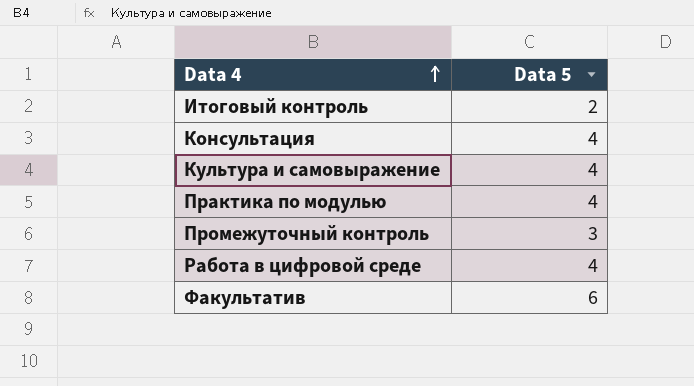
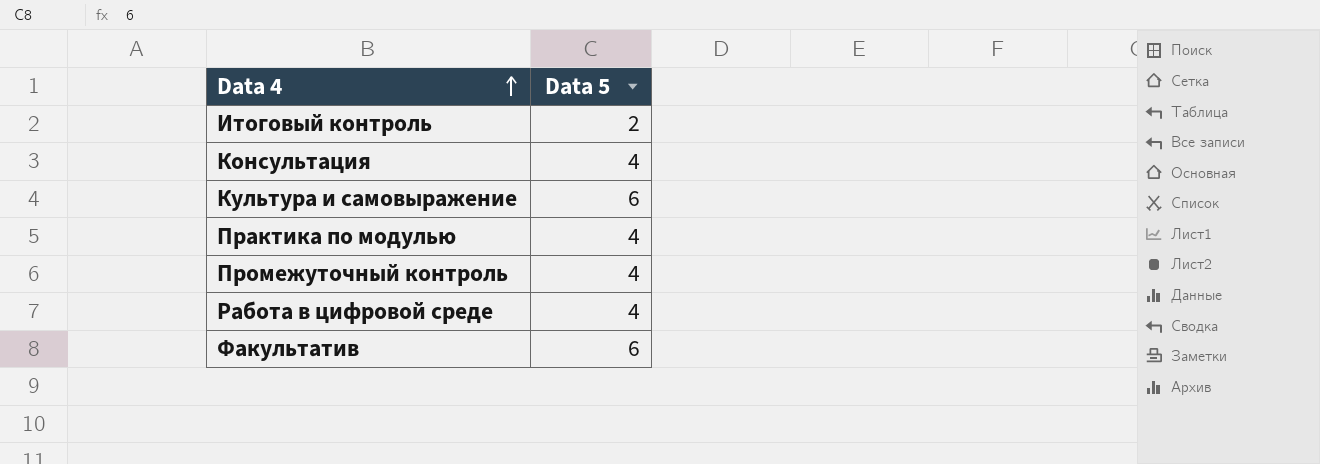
Культура и самовыражение | Data 5: 4 -> 6
Промежуточный контроль | Data 5: 3 -> 4

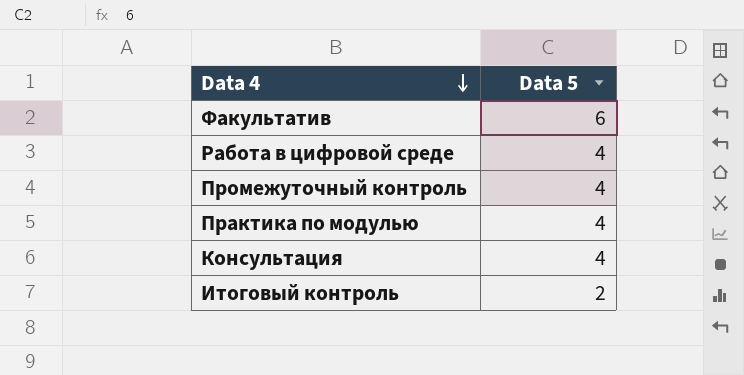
row order: Data 4 ascending -> Data 4 descending
row Культура и самовыражение: 6 -> none

